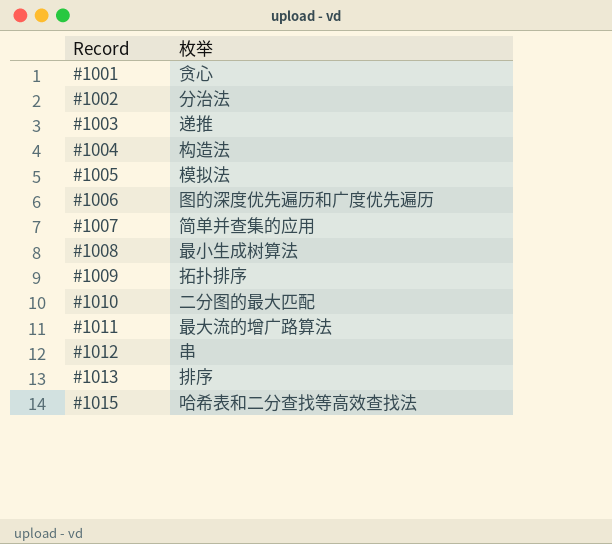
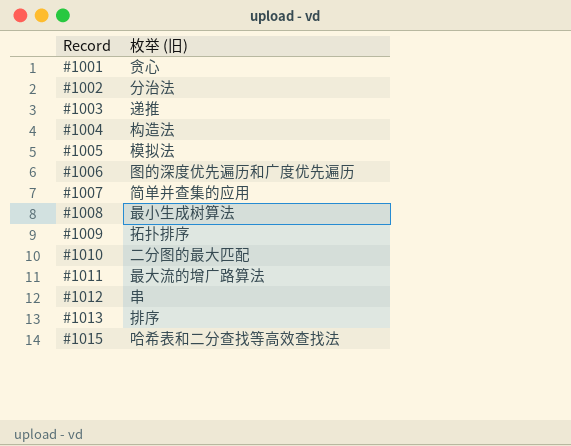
column name: 枚举 -> 枚举 (旧)

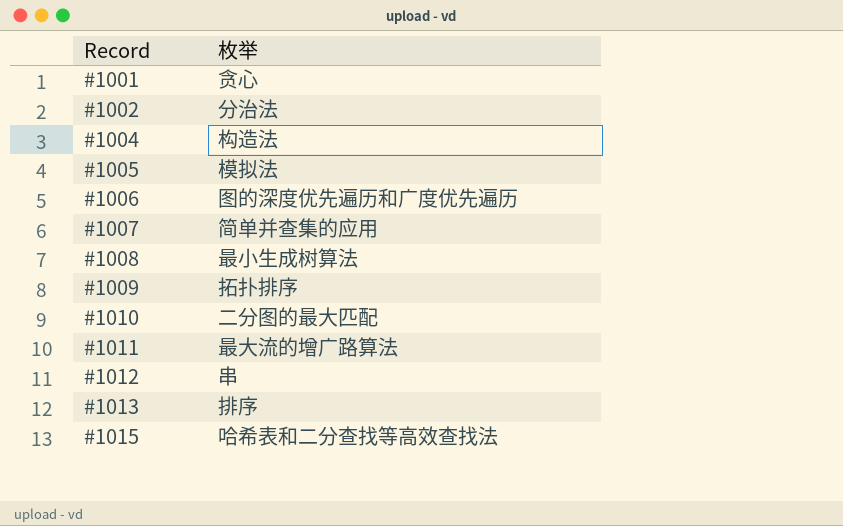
column name: 枚举 (旧) -> 枚举
row #1003: 递推 -> none

